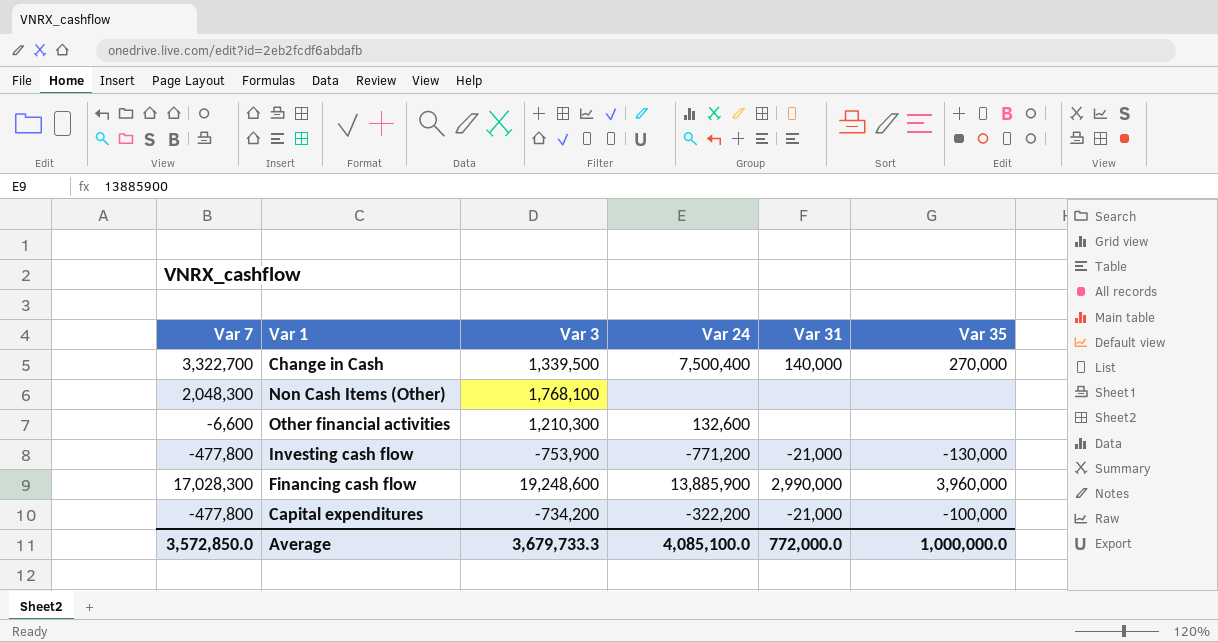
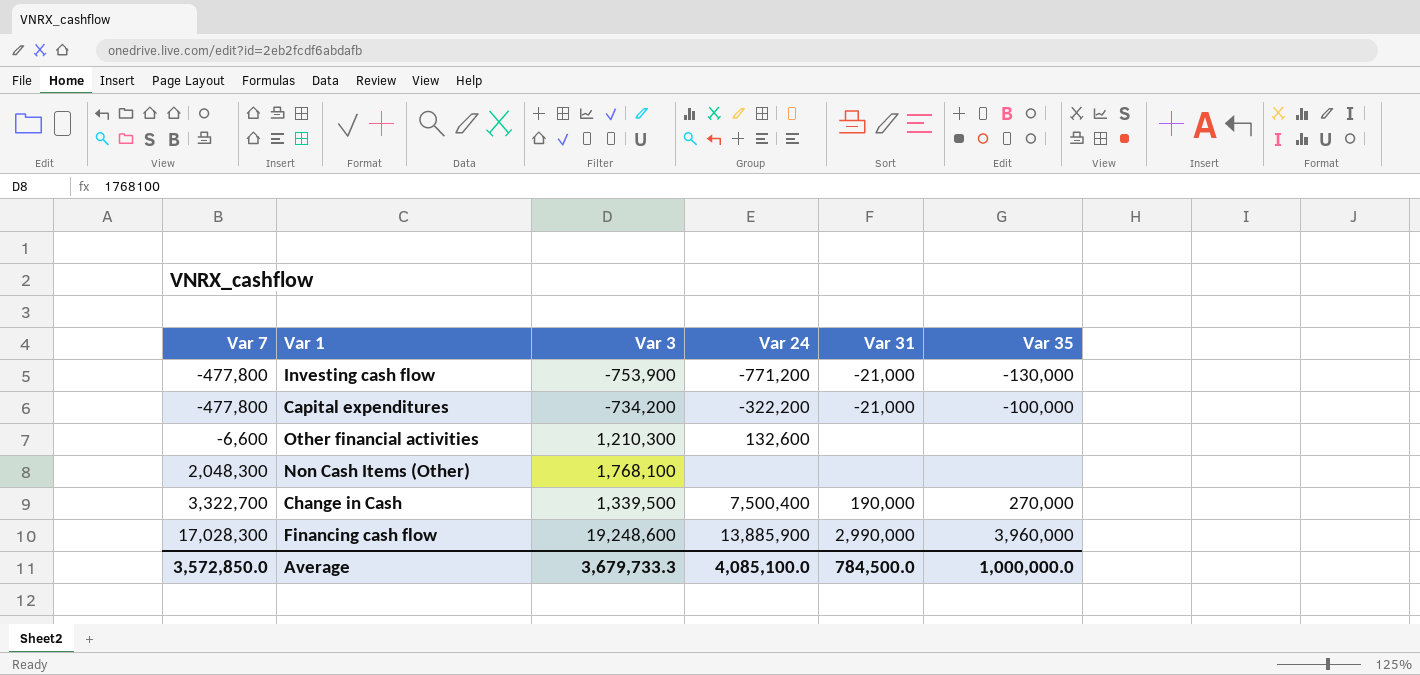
row order: none -> Var 7 ascending
Change in Cash | Var 31: 140,000 -> 190,000
Average | Var 31: 772,000.0 -> 784,500.0

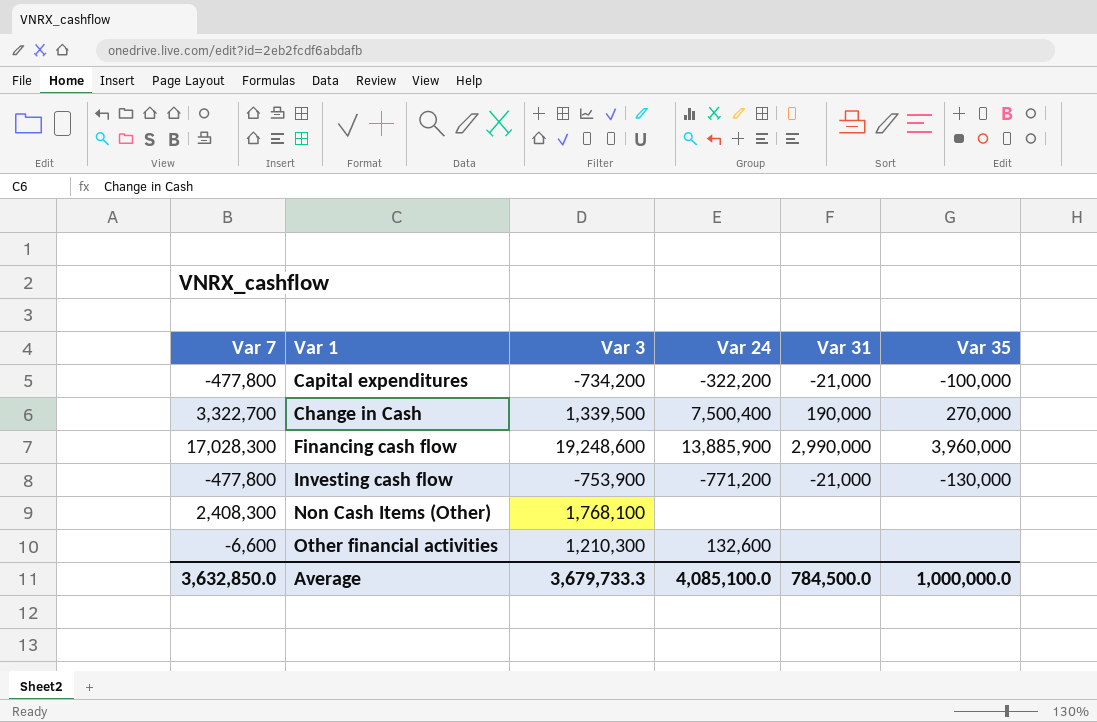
row order: Var 7 ascending -> Var 1 ascending
Non Cash Items (Other) | Var 7: 2,048,300 -> 2,408,300
Average | Var 7: 3,572,850.0 -> 3,632,850.0

